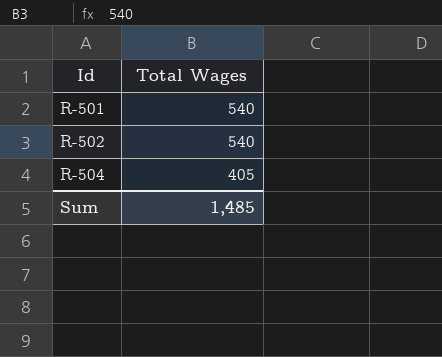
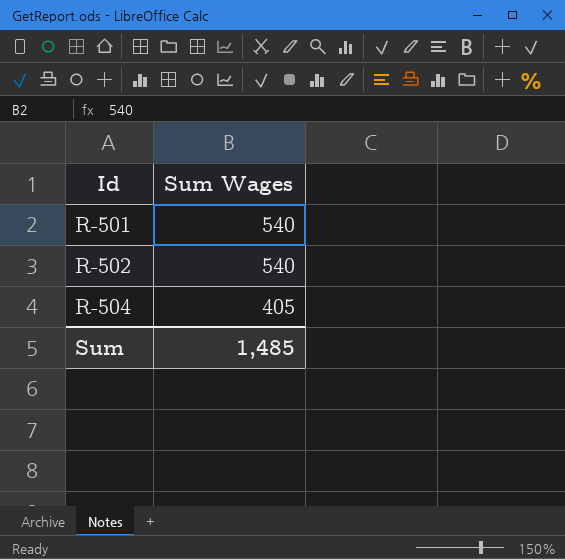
column name: Total Wages -> Sum Wages

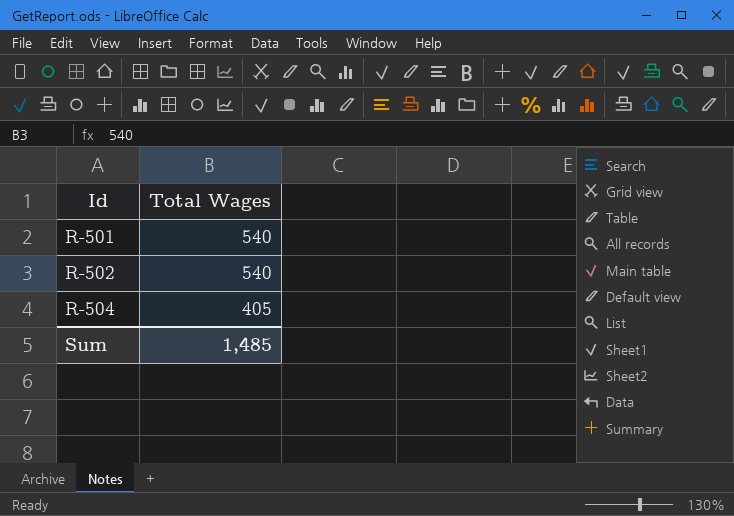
column name: Sum Wages -> Total Wages

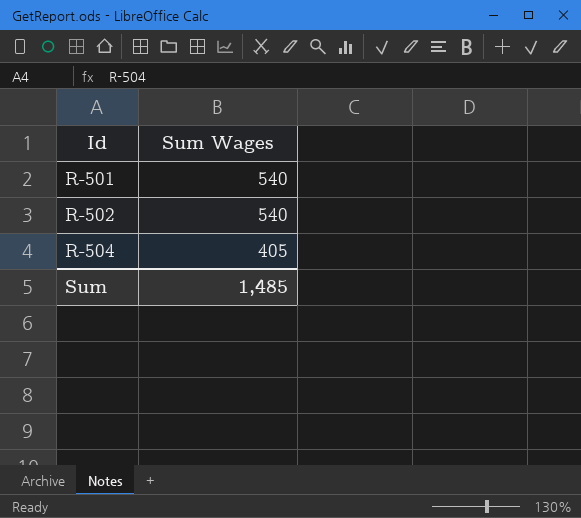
column name: Total Wages -> Sum Wages

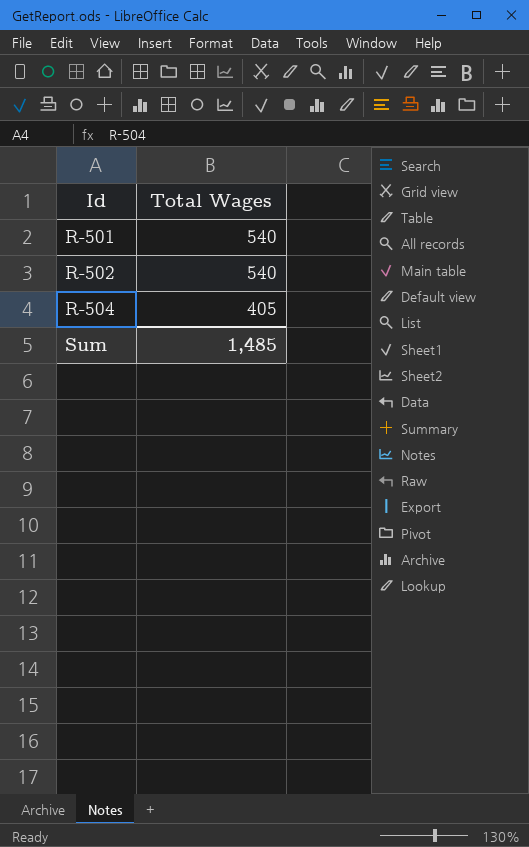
column name: Sum Wages -> Total Wages

